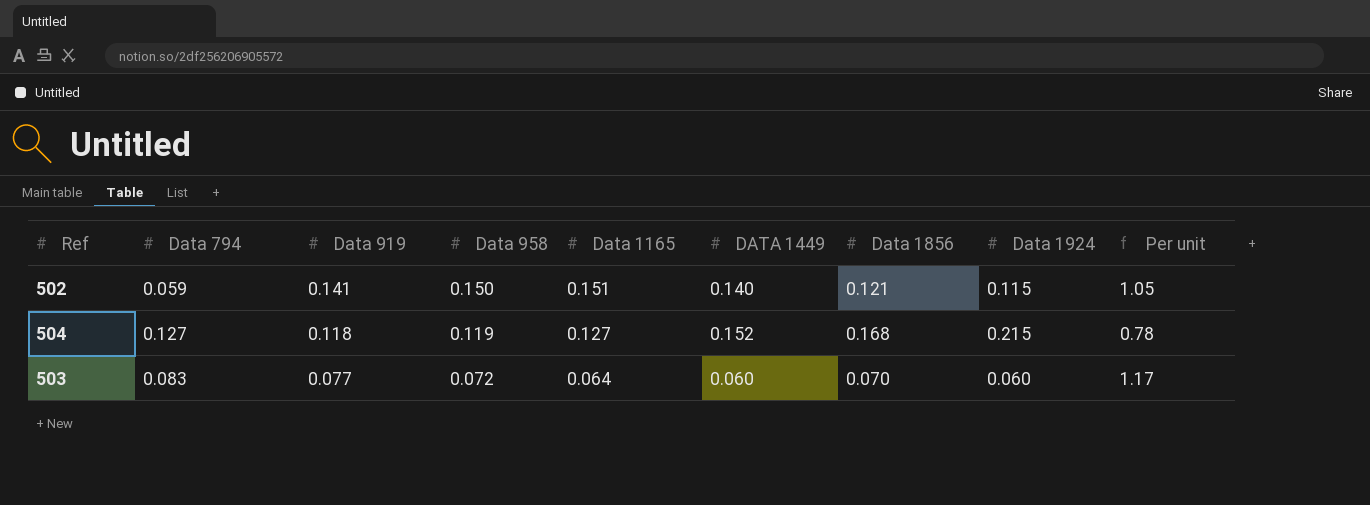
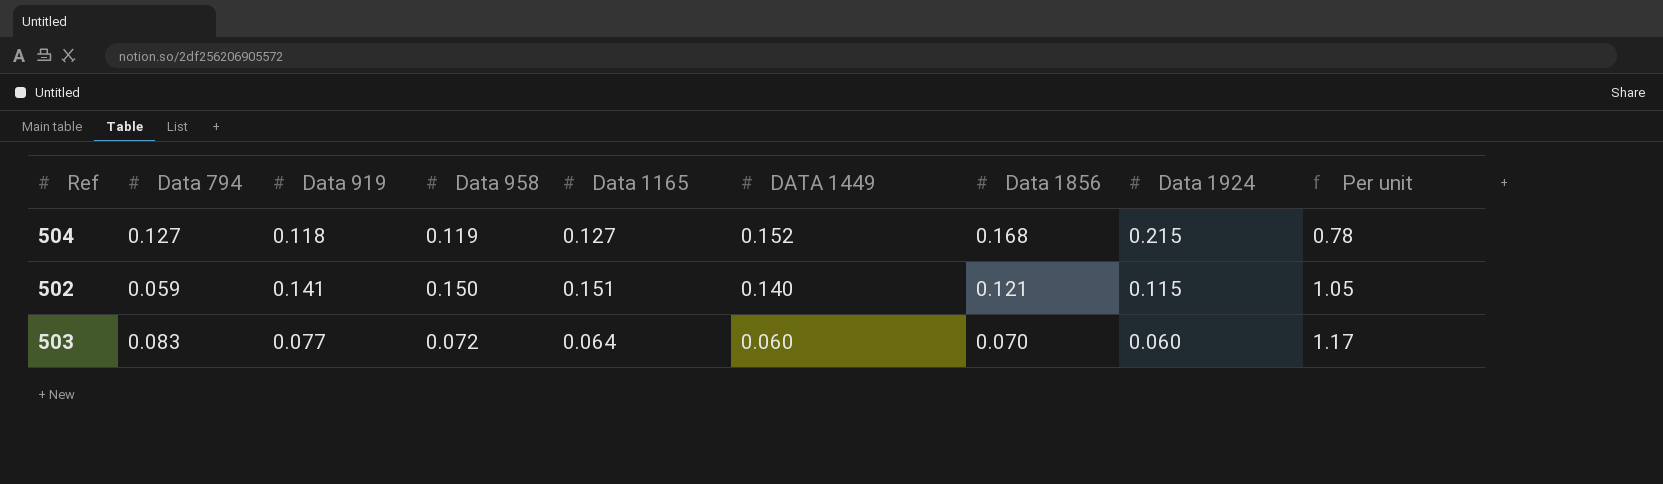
row order: Data 919 descending -> DATA 1449 descending

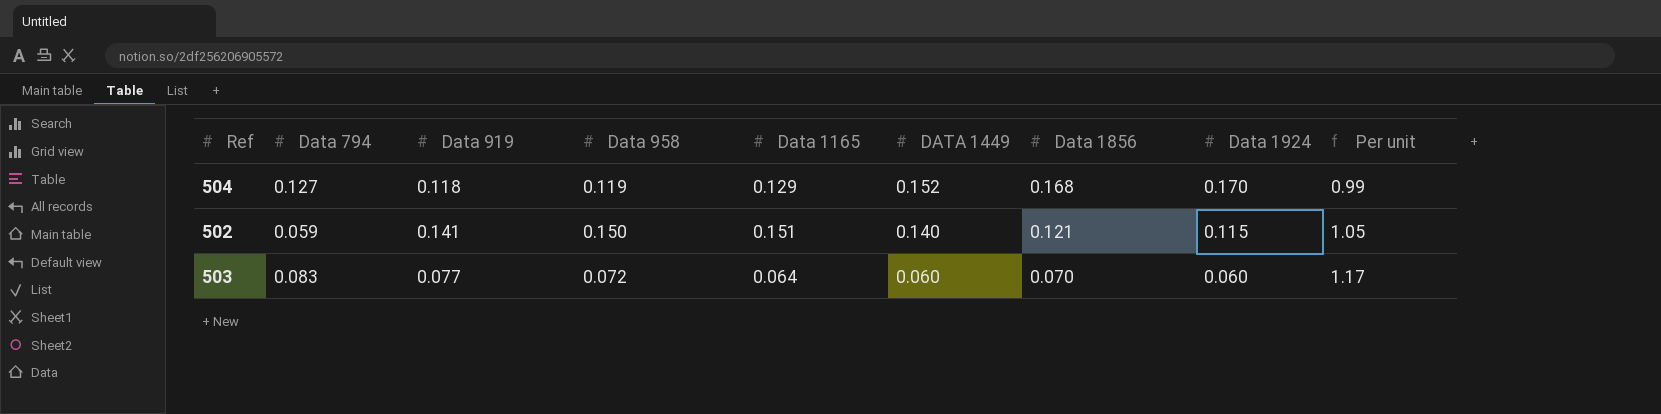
504 | Data 1165: 0.127 -> 0.129
504 | Data 1924: 0.215 -> 0.170
504 | Per unit: 0.78 -> 0.99

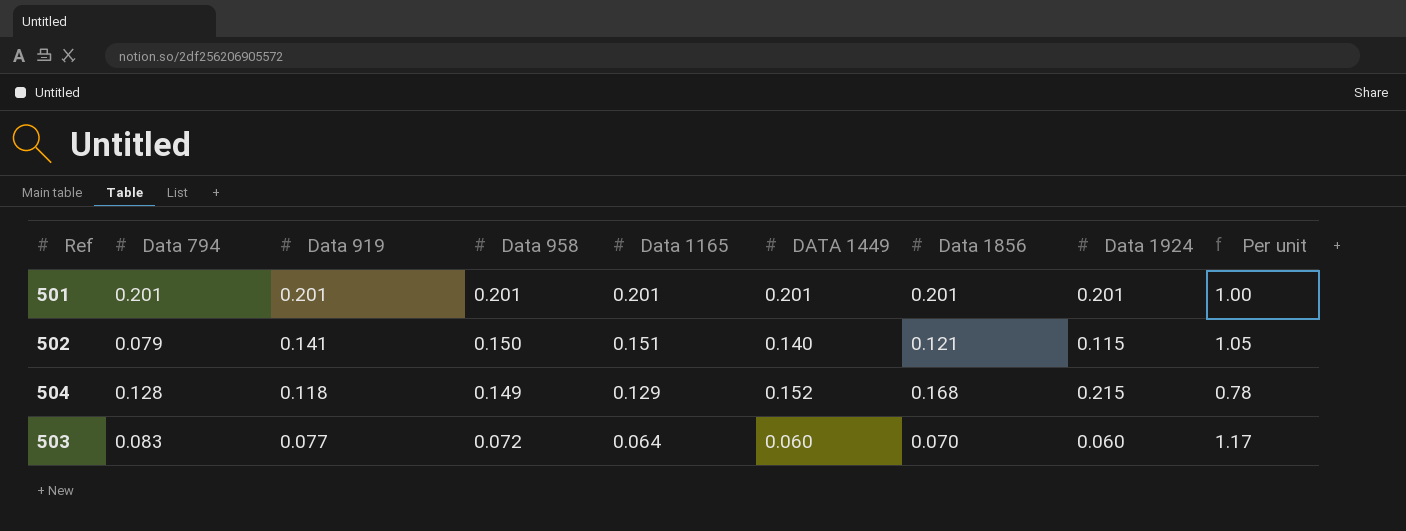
row order: DATA 1449 descending -> Data 919 descending
row 501: none -> 0.201 | 0.201 | 0.201 | 0.201 | 0.201 | 0.201 | 0.201 | 1.00
502 | Data 794: 0.059 -> 0.079
504 | Data 794: 0.127 -> 0.128
504 | Data 958: 0.119 -> 0.149
504 | Data 1924: 0.170 -> 0.215
504 | Per unit: 0.99 -> 0.78

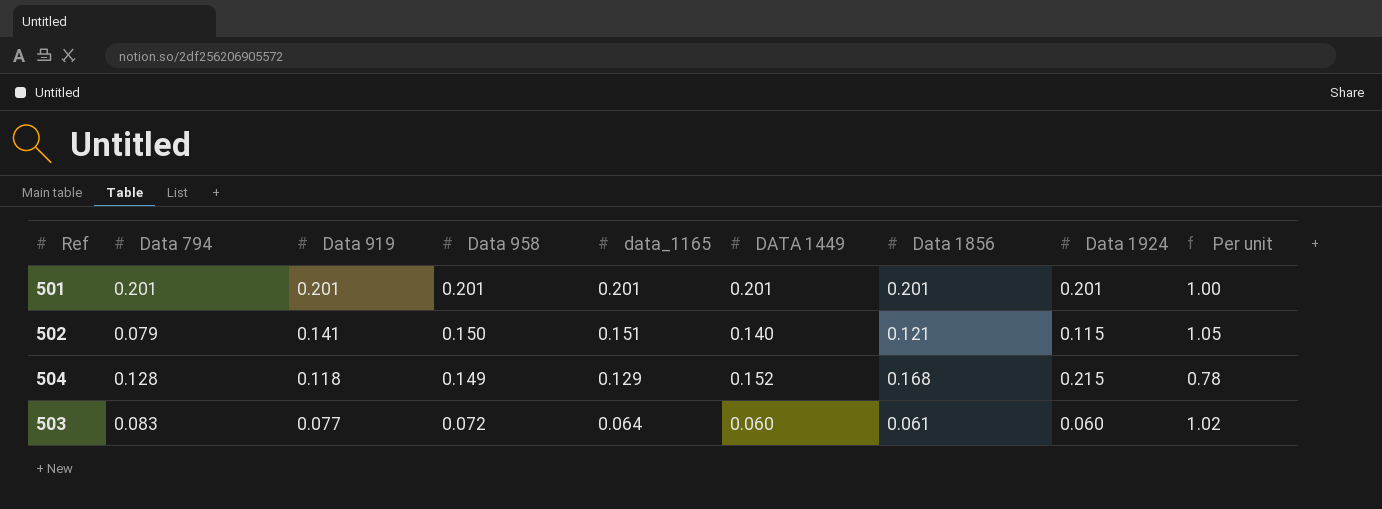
column name: Data 1165 -> data_1165
503 | Data 1856: 0.070 -> 0.061
503 | Per unit: 1.17 -> 1.02

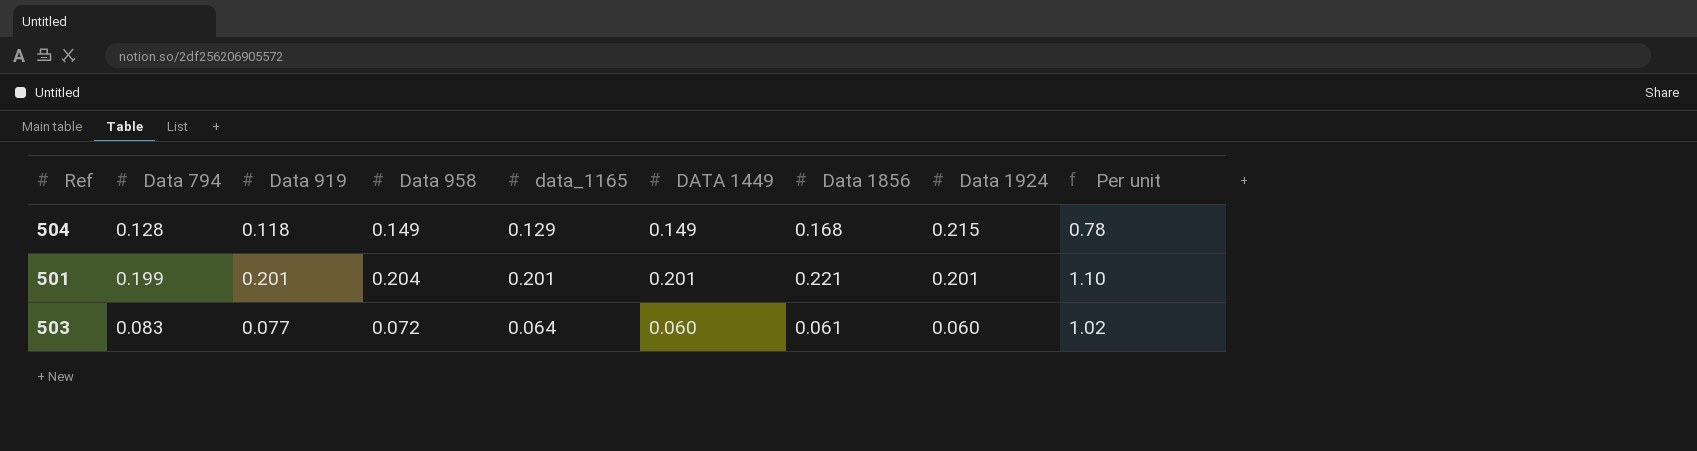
row order: Data 919 descending -> Data 1924 descending
row 502: 0.079 | 0.141 | 0.150 | 0.151 | 0.140 | 0.121 | 0.115 | 1.05 -> none
504 | DATA 1449: 0.152 -> 0.149
501 | Data 794: 0.201 -> 0.199
501 | Data 958: 0.201 -> 0.204
501 | Data 1856: 0.201 -> 0.221
501 | Per unit: 1.00 -> 1.10

